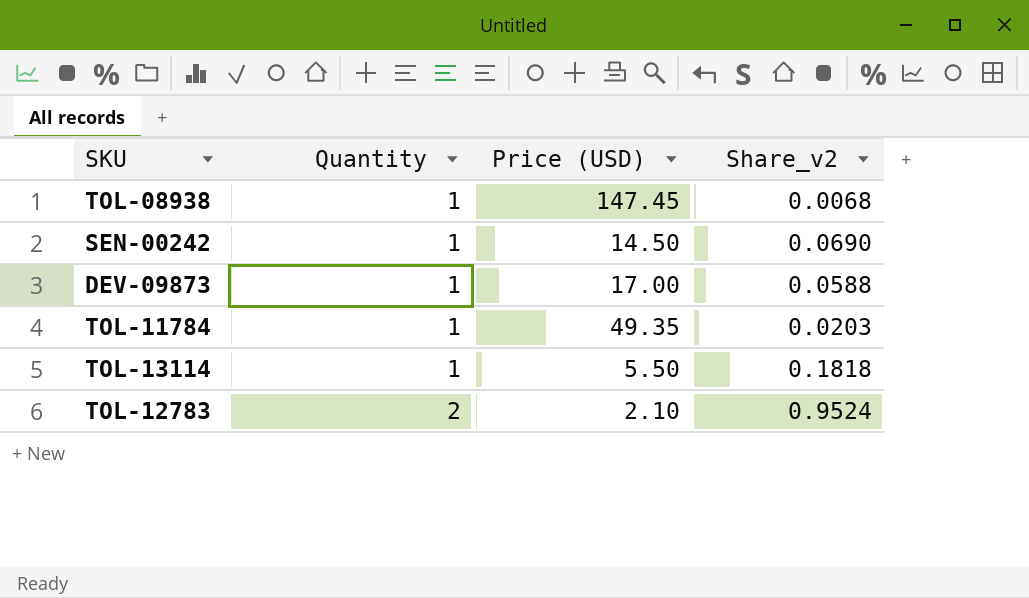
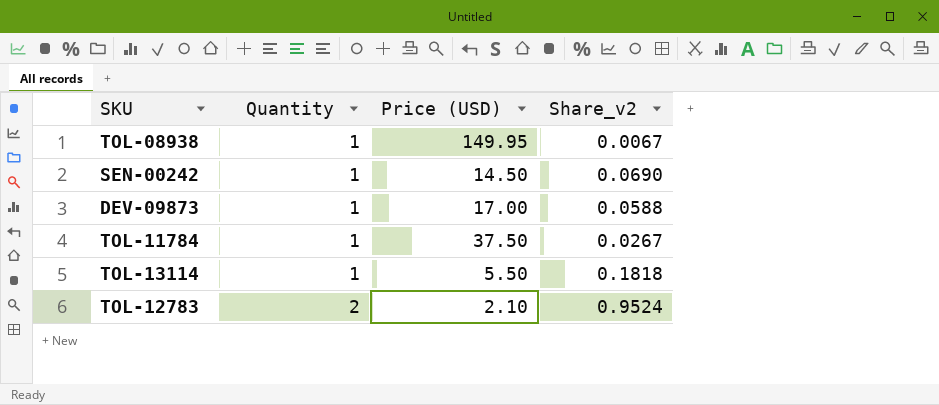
TOL-08938 | Price (USD): 147.45 -> 149.95
TOL-08938 | Share_v2: 0.0068 -> 0.0067
TOL-11784 | Price (USD): 49.35 -> 37.50
TOL-11784 | Share_v2: 0.0203 -> 0.0267

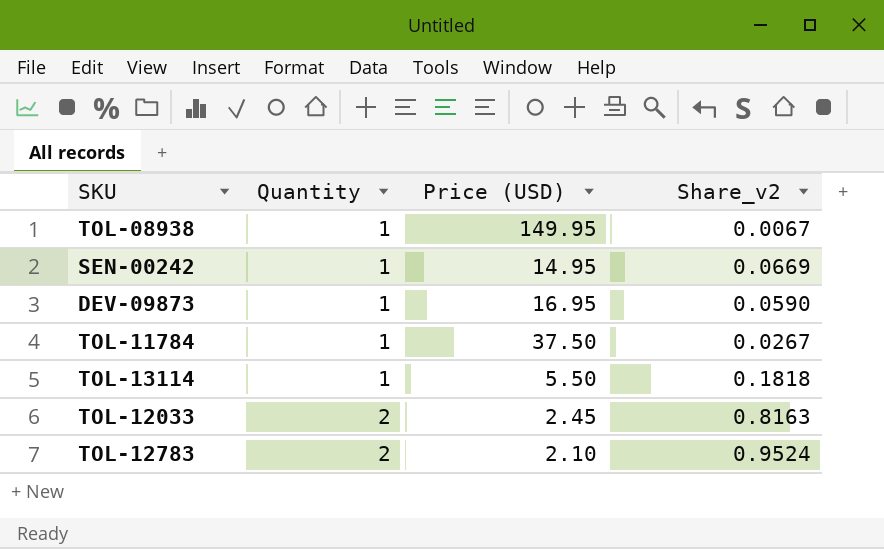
SEN-00242 | Price (USD): 14.50 -> 14.95
SEN-00242 | Share_v2: 0.0690 -> 0.0669
DEV-09873 | Price (USD): 17.00 -> 16.95
DEV-09873 | Share_v2: 0.0588 -> 0.0590
row TOL-12033: none -> 2 | 2.45 | 0.8163

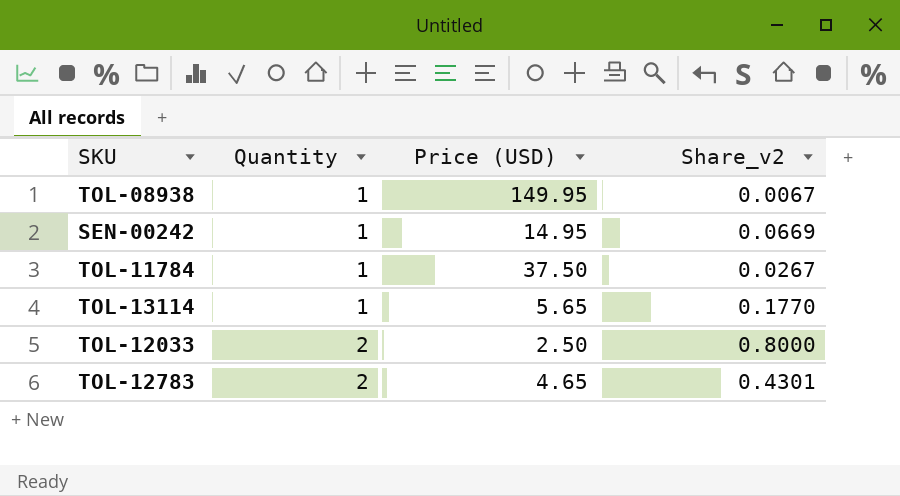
row DEV-09873: 1 | 16.95 | 0.0590 -> none
TOL-13114 | Price (USD): 5.50 -> 5.65
TOL-13114 | Share_v2: 0.1818 -> 0.1770
TOL-12033 | Price (USD): 2.45 -> 2.50
TOL-12033 | Share_v2: 0.8163 -> 0.8000
TOL-12783 | Price (USD): 2.10 -> 4.65
TOL-12783 | Share_v2: 0.9524 -> 0.4301

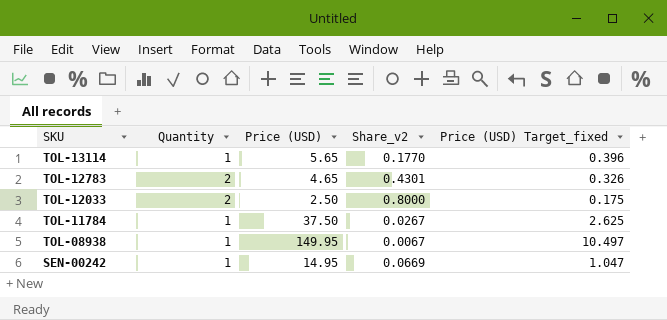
row order: Quantity ascending -> SKU descending
column Price (USD) Target_fixed | formula: none -> [Price (USD)] * 0.07

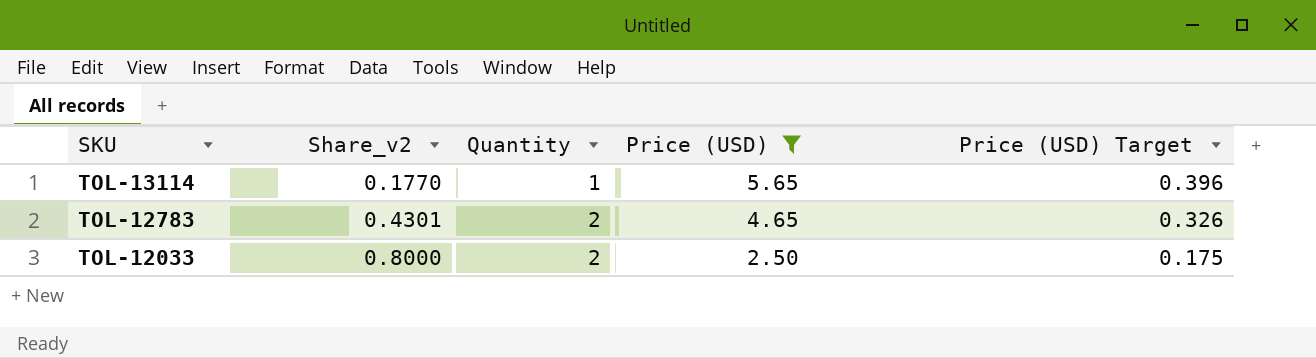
filter: none -> Price (USD) <= 5.65
column Share_v2 | position: 4 -> 2
column name: Price (USD) Target_fixed -> Price (USD) Target

